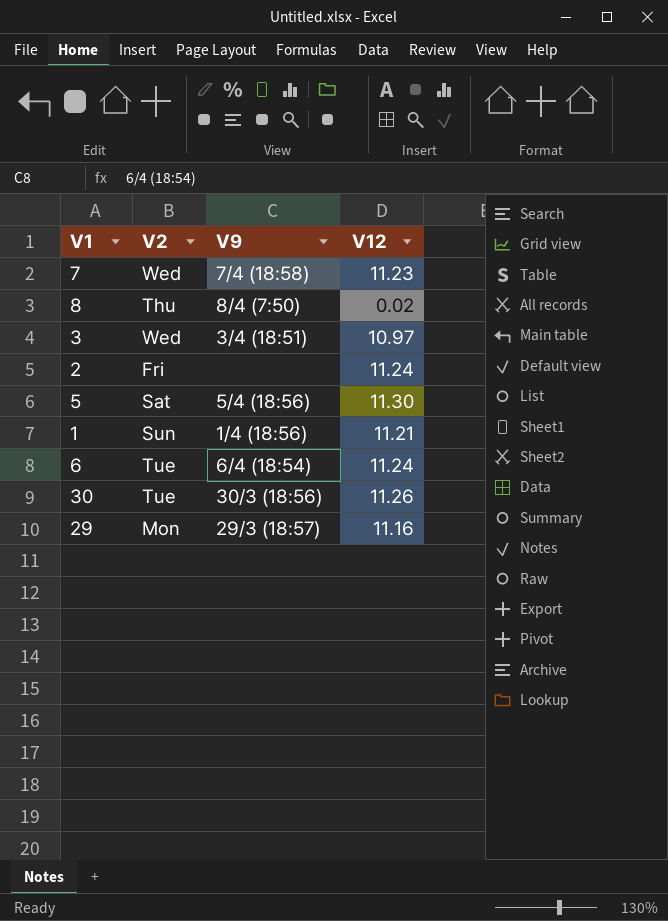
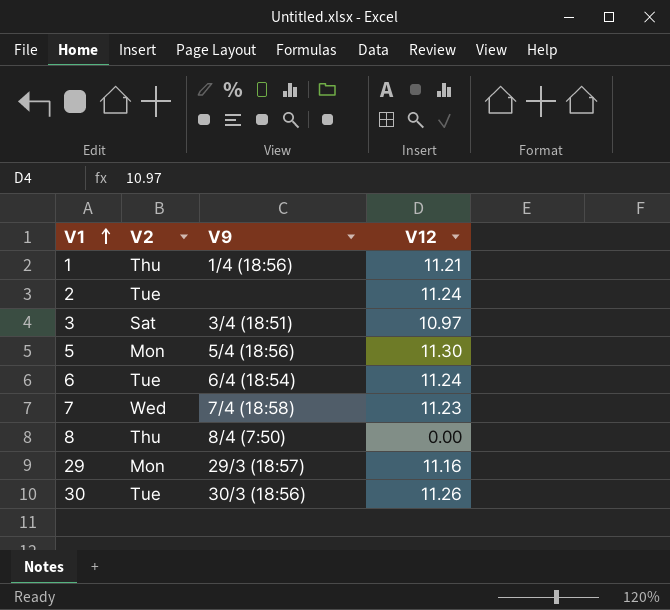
row order: none -> V1 ascending
1 | V2: Sun -> Thu
2 | V2: Fri -> Tue
3 | V2: Wed -> Sat
5 | V2: Sat -> Mon
8 | V12: 0.02 -> 0.00

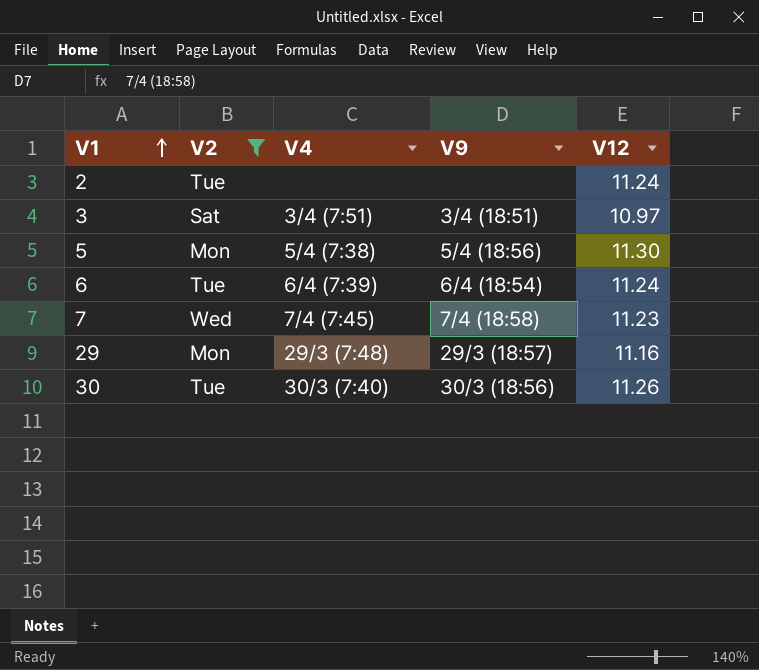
filter: none -> V2 != Thu
column V4 | position: none -> 3

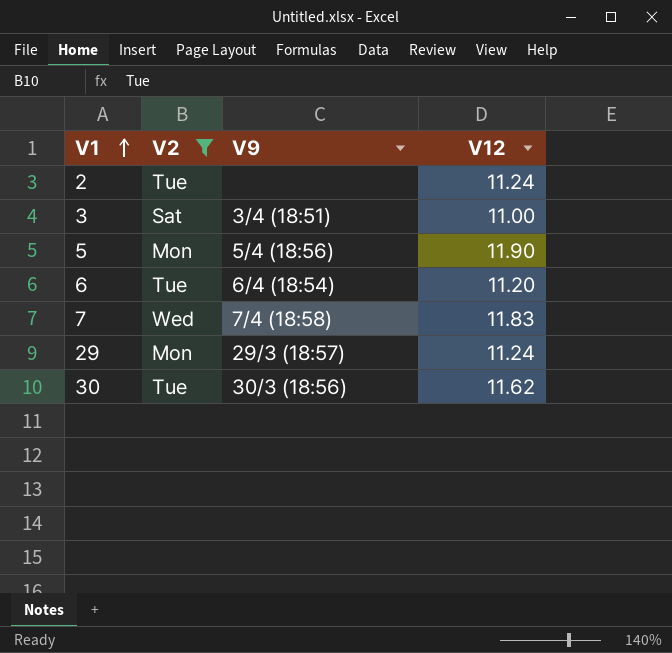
column V4 | position: 3 -> none
3 | V12: 10.97 -> 11.00
5 | V12: 11.30 -> 11.90
6 | V12: 11.24 -> 11.20
7 | V12: 11.23 -> 11.83
29 | V12: 11.16 -> 11.24
30 | V12: 11.26 -> 11.62

